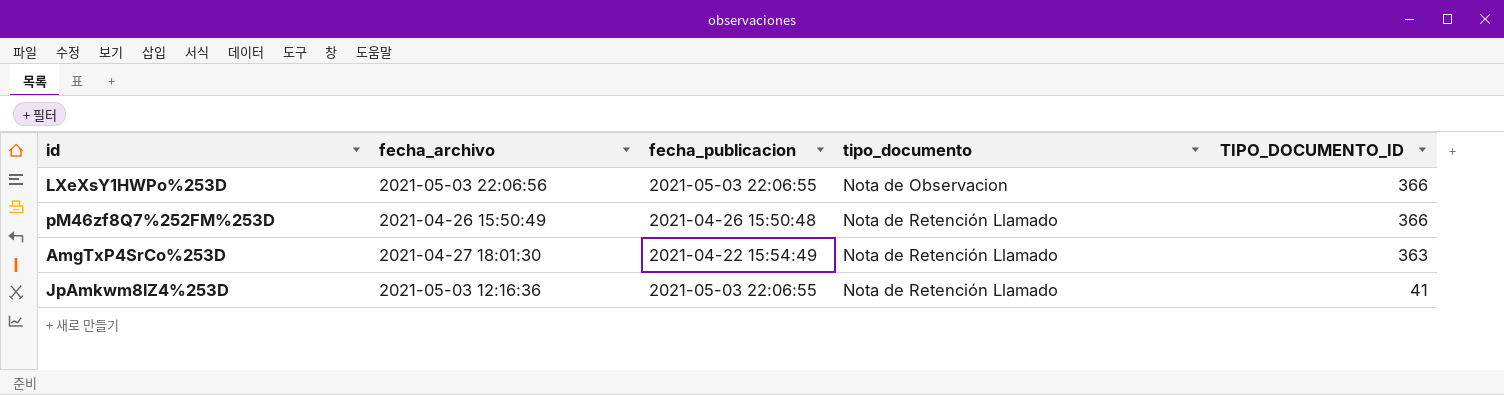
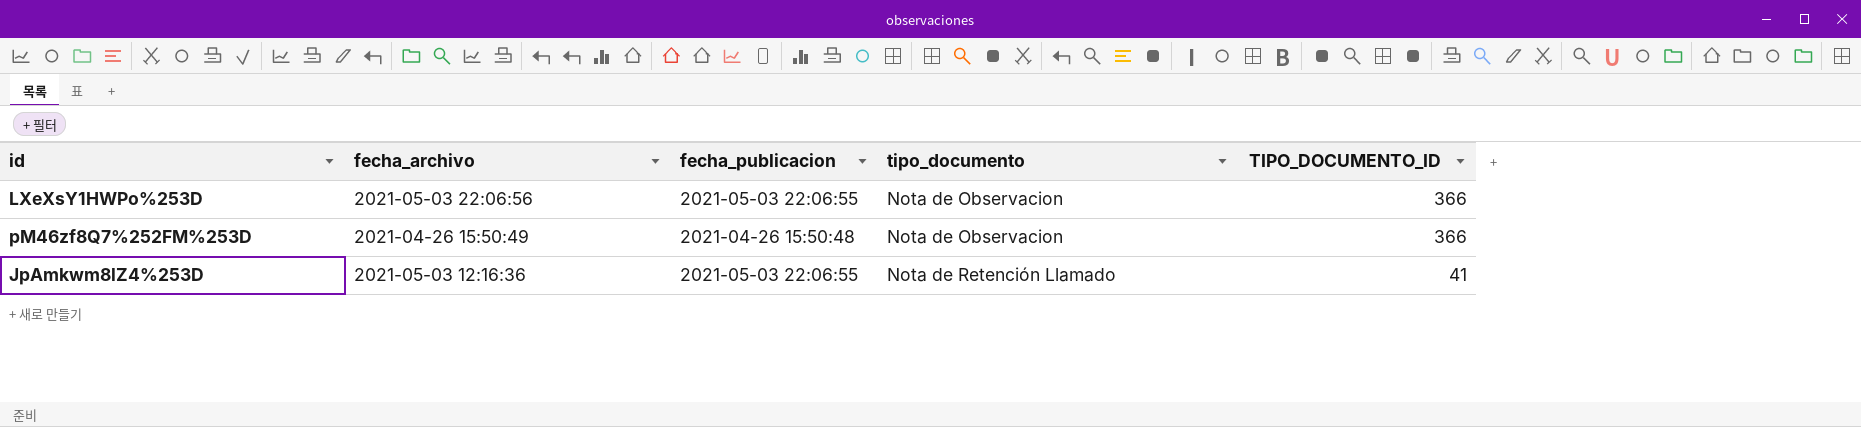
row AmgTxP4SrCo%253D: 2021-04-27 18:01:30 | 2021-04-22 15:54:49 | Nota de Retención Llamado | 363 -> none
pM46zf8Q7%252FM%253D | tipo_documento: Nota de Retención Llamado -> Nota de Observacion

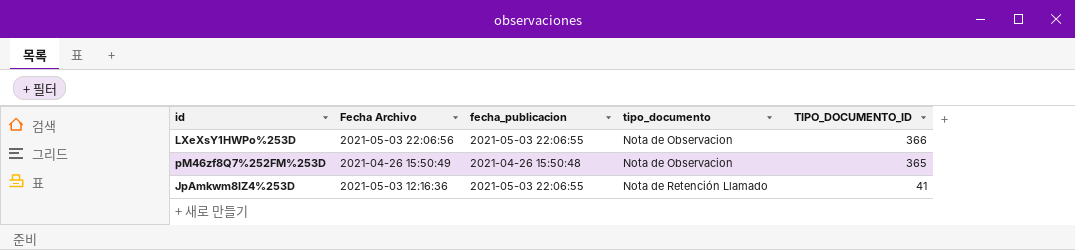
column name: fecha_archivo -> Fecha Archivo
pM46zf8Q7%252FM%253D | TIPO_DOCUMENTO_ID: 366 -> 365

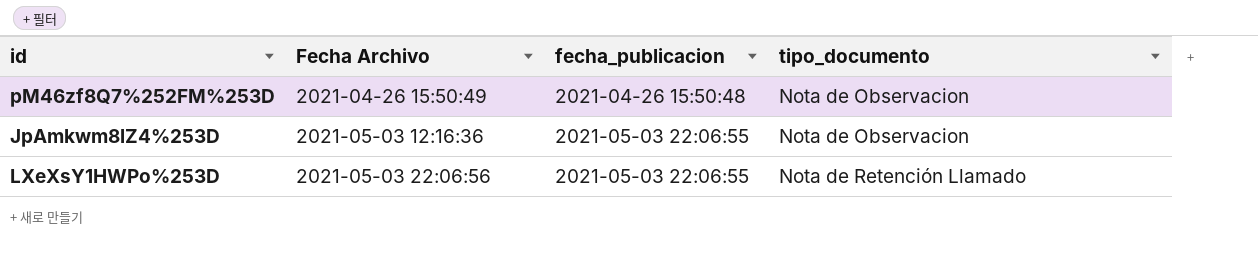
row order: tipo_documento ascending -> Fecha Archivo ascending
column TIPO_DOCUMENTO_ID | position: 5 -> none
JpAmkwm8lZ4%253D | tipo_documento: Nota de Retención Llamado -> Nota de Observacion
LXeXsY1HWPo%253D | tipo_documento: Nota de Observacion -> Nota de Retención Llamado

